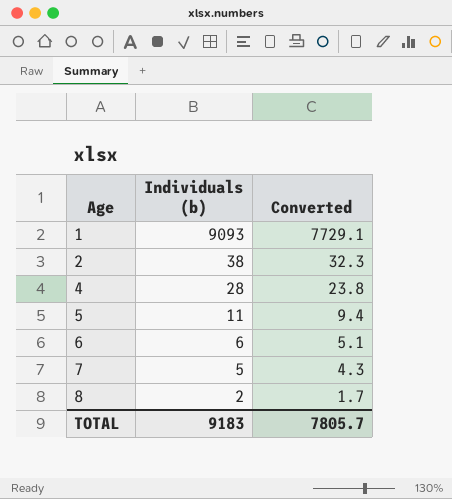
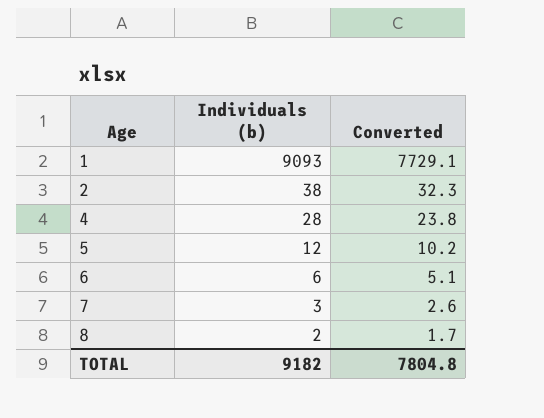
5 | Individuals (b): 11 -> 12
5 | Converted: 9.4 -> 10.2
7 | Individuals (b): 5 -> 3
7 | Converted: 4.3 -> 2.6
TOTAL | Individuals (b): 9183 -> 9182
TOTAL | Converted: 7805.7 -> 7804.8

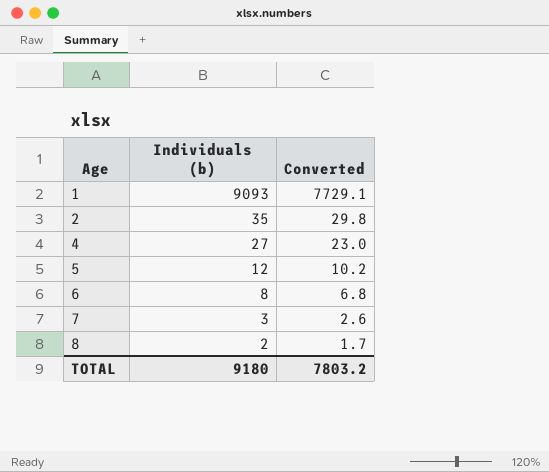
2 | Individuals (b): 38 -> 35
2 | Converted: 32.3 -> 29.8
4 | Individuals (b): 28 -> 27
4 | Converted: 23.8 -> 23.0
6 | Individuals (b): 6 -> 8
6 | Converted: 5.1 -> 6.8
TOTAL | Individuals (b): 9182 -> 9180
TOTAL | Converted: 7804.8 -> 7803.2

